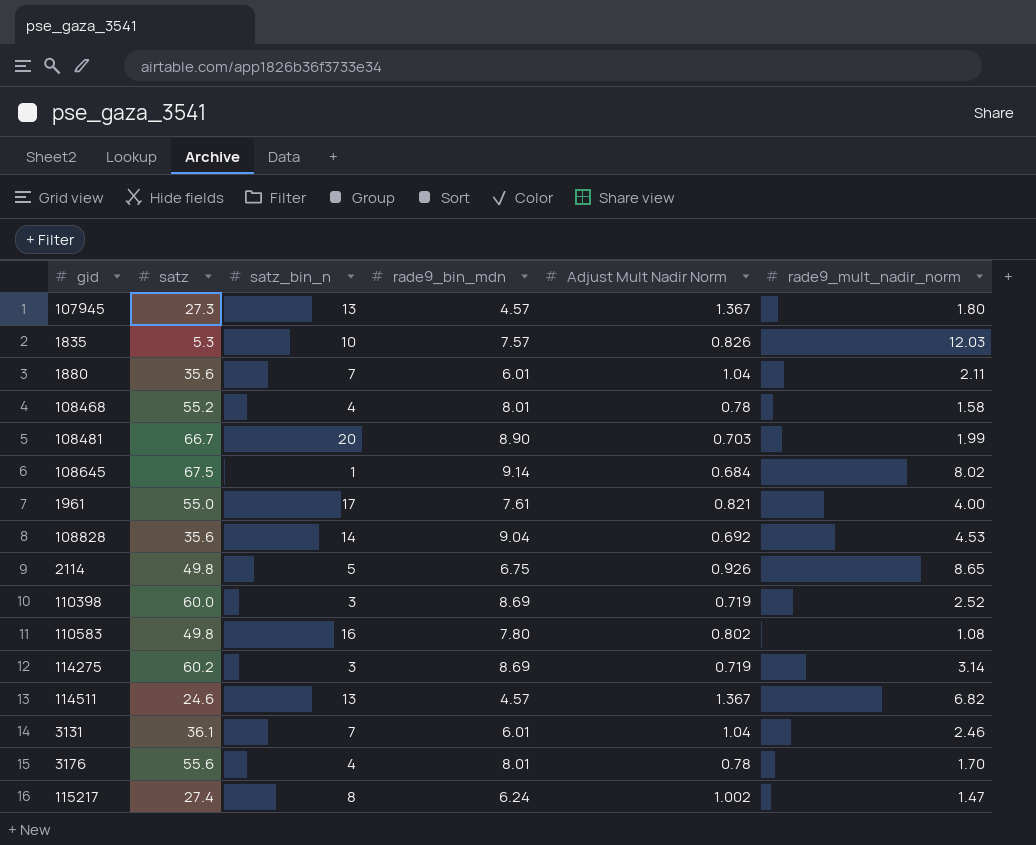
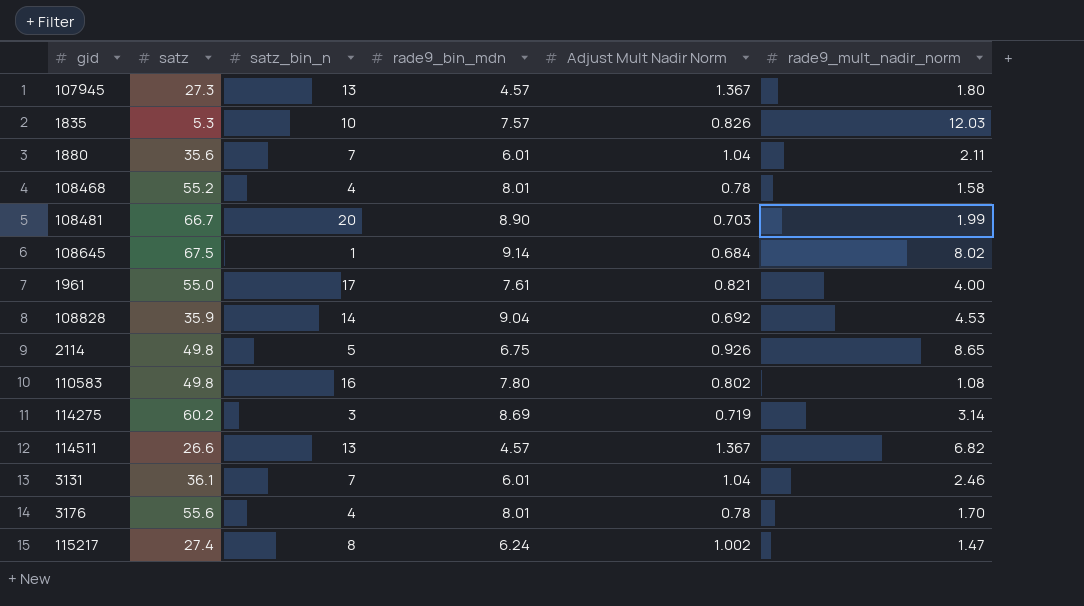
row 110398: 60.0 | 3 | 8.69 | 0.719 | 2.52 -> none
108828 | satz: 35.6 -> 35.9
114511 | satz: 24.6 -> 26.6

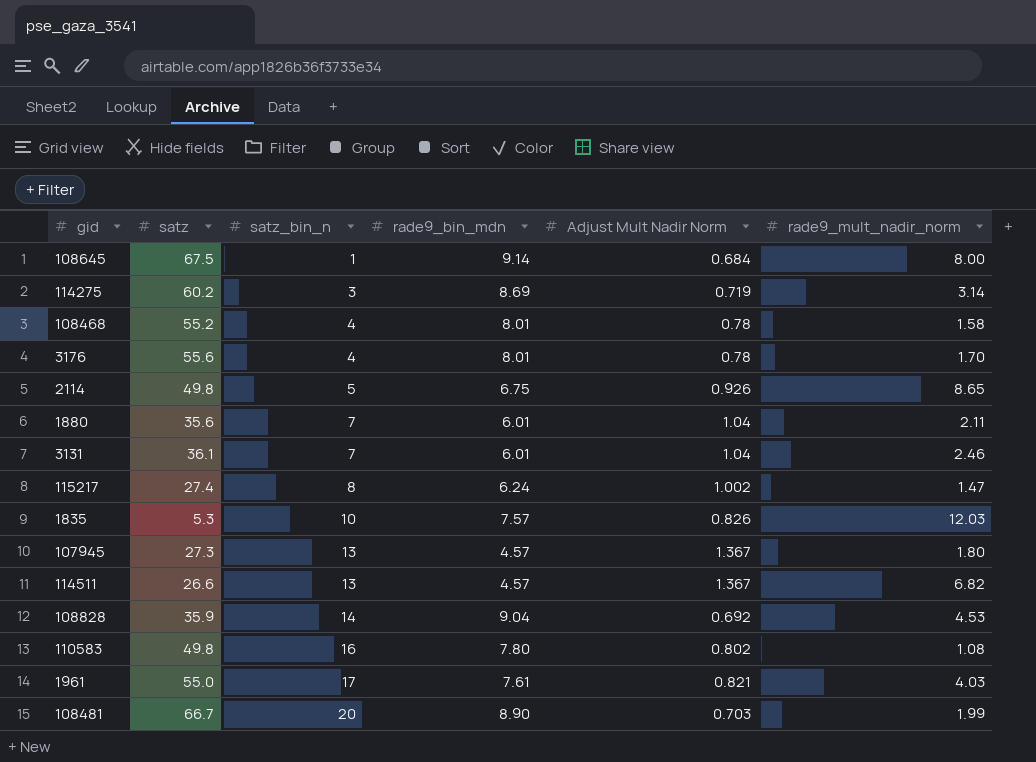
row order: none -> satz_bin_n ascending
108645 | rade9_mult_nadir_norm: 8.02 -> 8.00
1961 | rade9_mult_nadir_norm: 4.00 -> 4.03

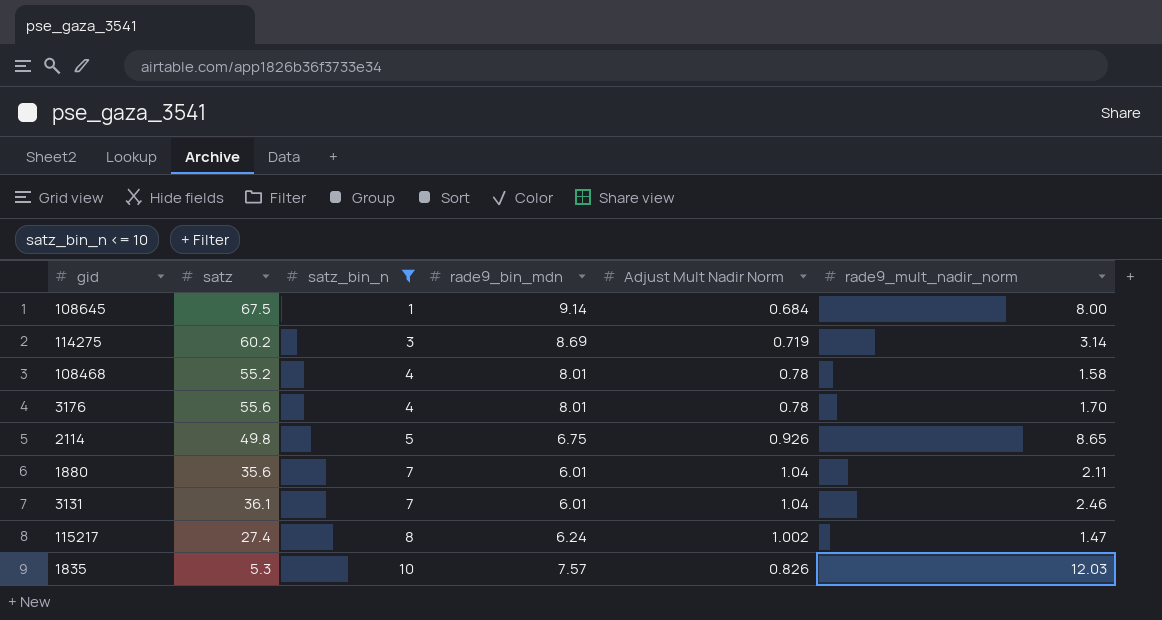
filter: none -> satz_bin_n <= 10

